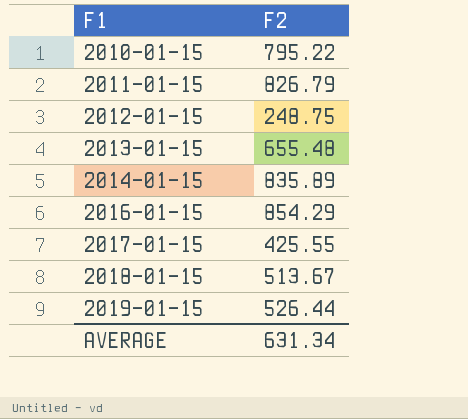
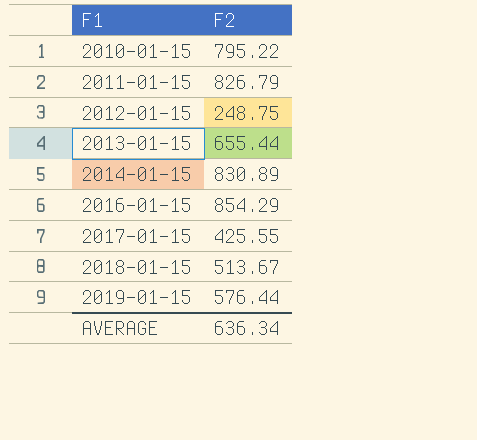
2013-01-15 | F2: 655.48 -> 655.44
2014-01-15 | F2: 835.89 -> 830.89
2019-01-15 | F2: 526.44 -> 576.44
AVERAGE | F2: 631.34 -> 636.34

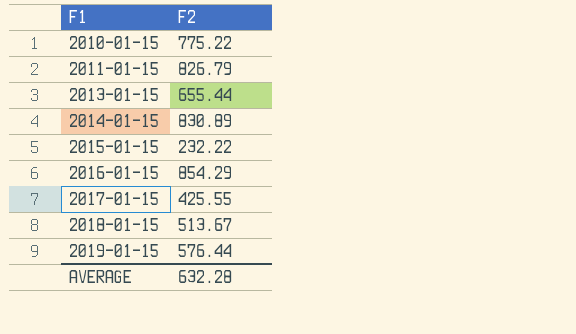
row 2012-01-15: 248.75 -> none
2010-01-15 | F2: 795.22 -> 775.22
row 2015-01-15: none -> 232.22
AVERAGE | F2: 636.34 -> 632.28

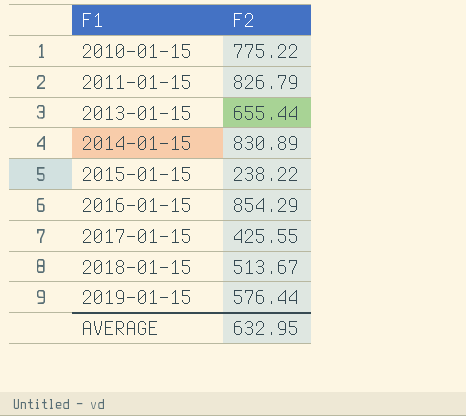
2015-01-15 | F2: 232.22 -> 238.22
AVERAGE | F2: 632.28 -> 632.95

